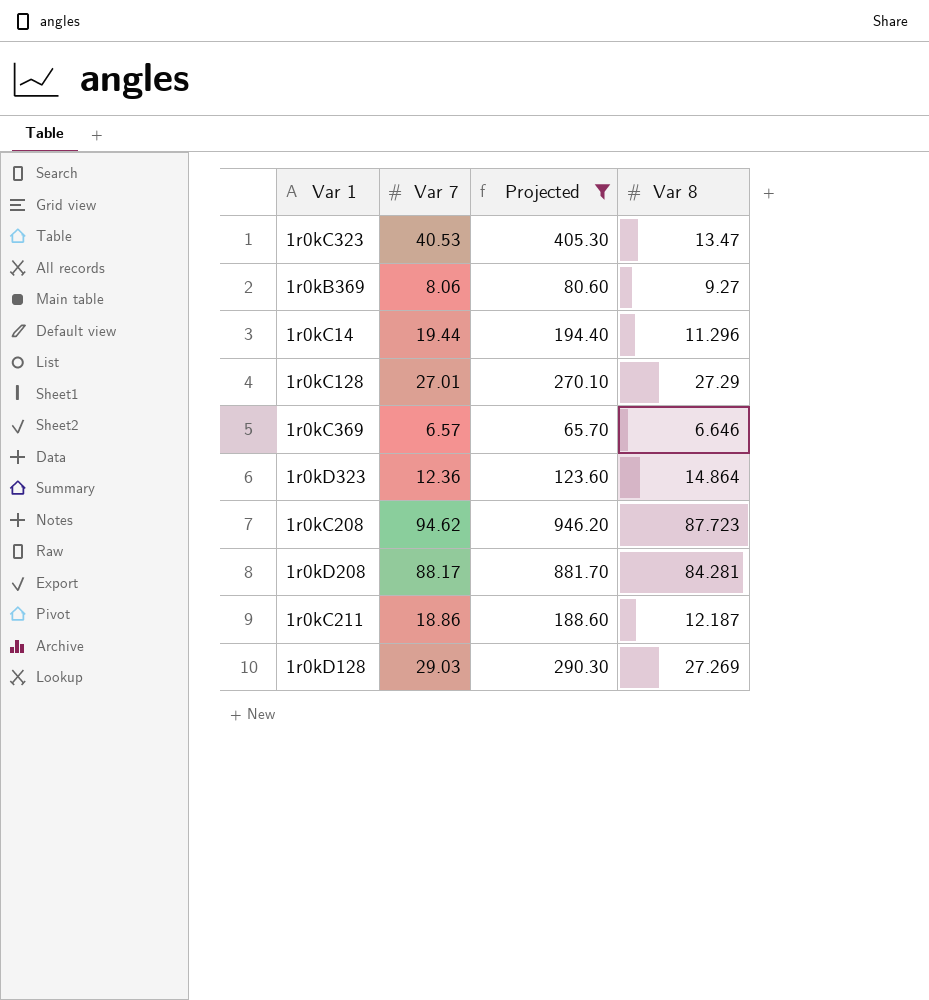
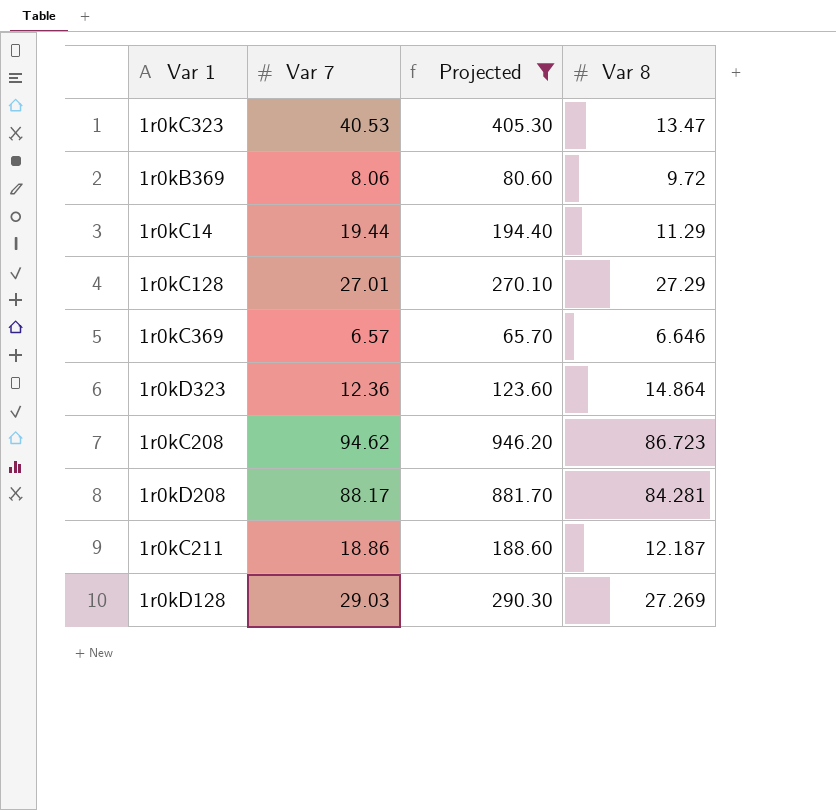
1r0kB369 | Var 8: 9.27 -> 9.72
1r0kC14 | Var 8: 11.296 -> 11.29
1r0kC208 | Var 8: 87.723 -> 86.723

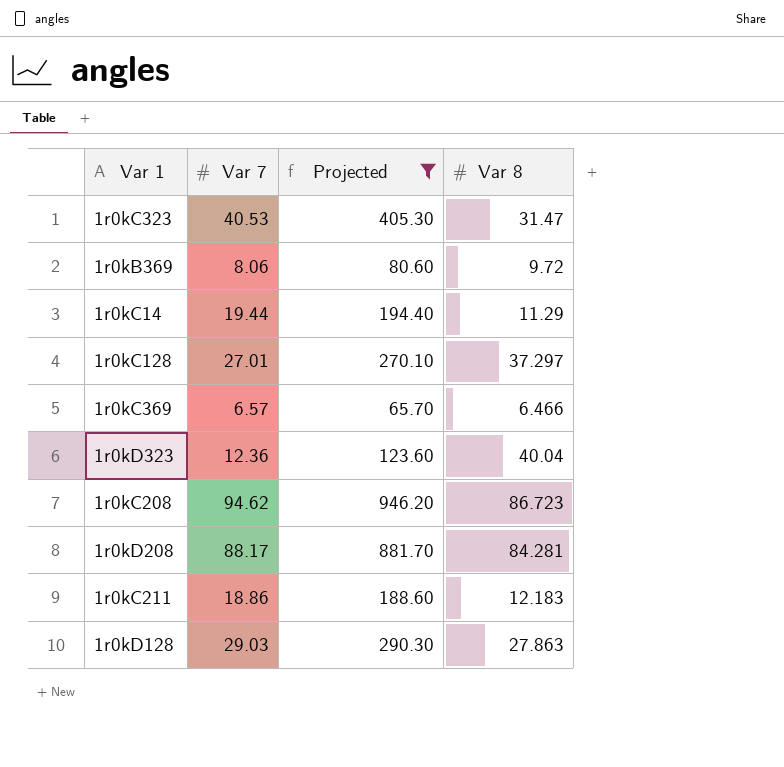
1r0kC323 | Var 8: 13.47 -> 31.47
1r0kC128 | Var 8: 27.29 -> 37.297
1r0kC369 | Var 8: 6.646 -> 6.466
1r0kD323 | Var 8: 14.864 -> 40.04
1r0kC211 | Var 8: 12.187 -> 12.183
1r0kD128 | Var 8: 27.269 -> 27.863

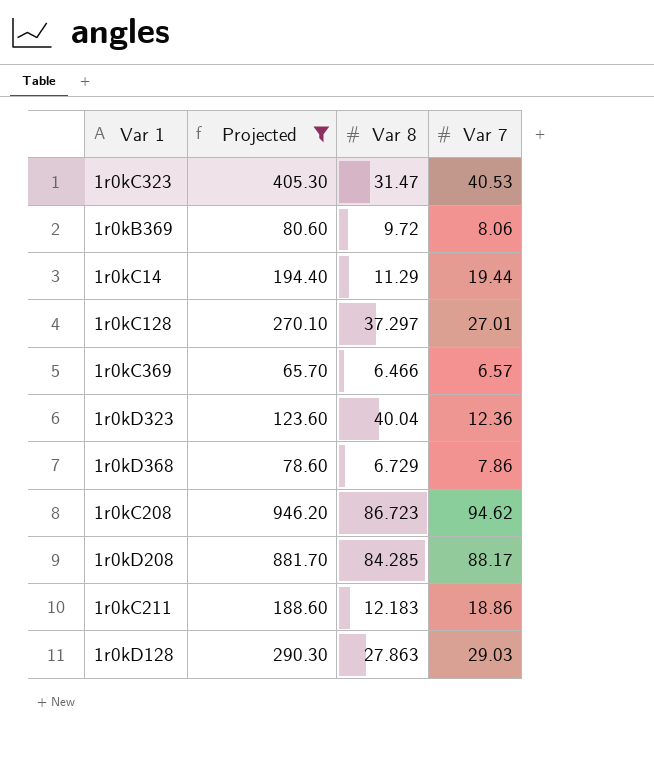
column Var 7 | position: 2 -> 4
row 1r0kD368: none -> 78.60 | 6.729 | 7.86
1r0kD208 | Var 8: 84.281 -> 84.285

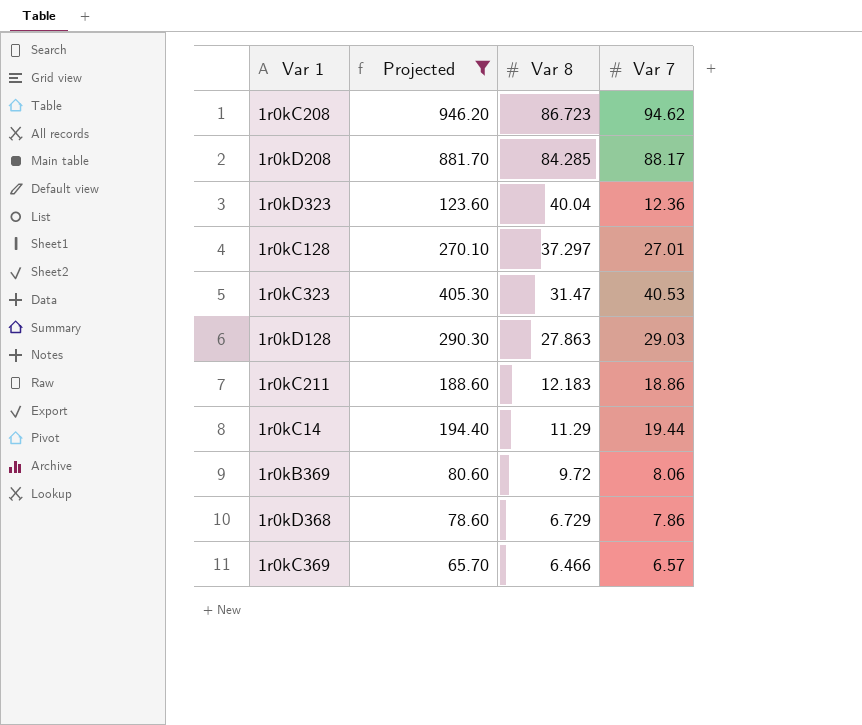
row order: none -> Var 8 descending

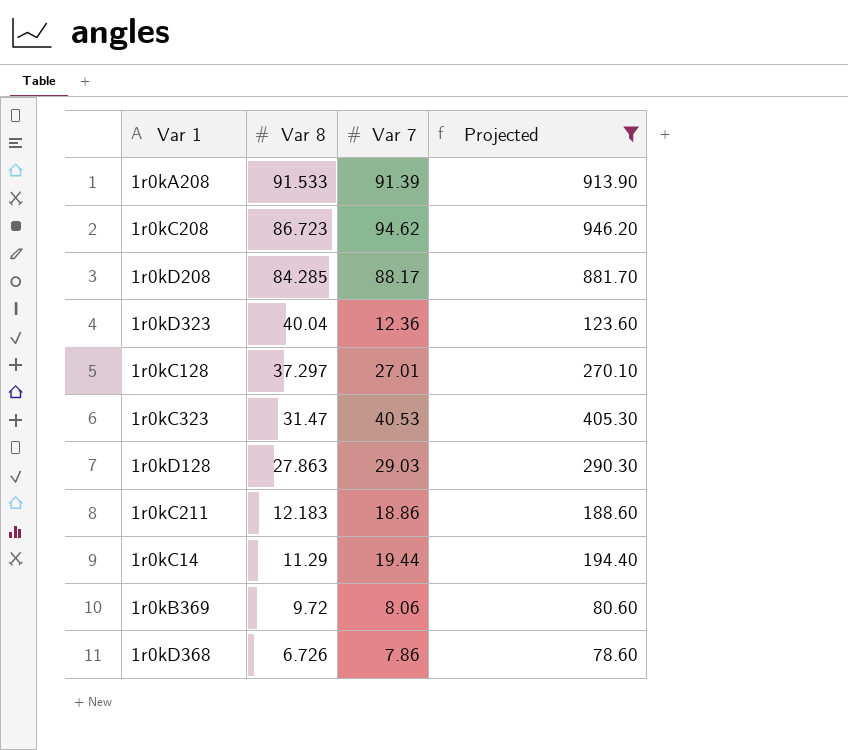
column Projected | position: 2 -> 4
row 1r0kC369: 65.70 | 6.466 | 6.57 -> none
row 1r0kA208: none -> 91.533 | 91.39 | 913.90
1r0kD368 | Var 8: 6.729 -> 6.726

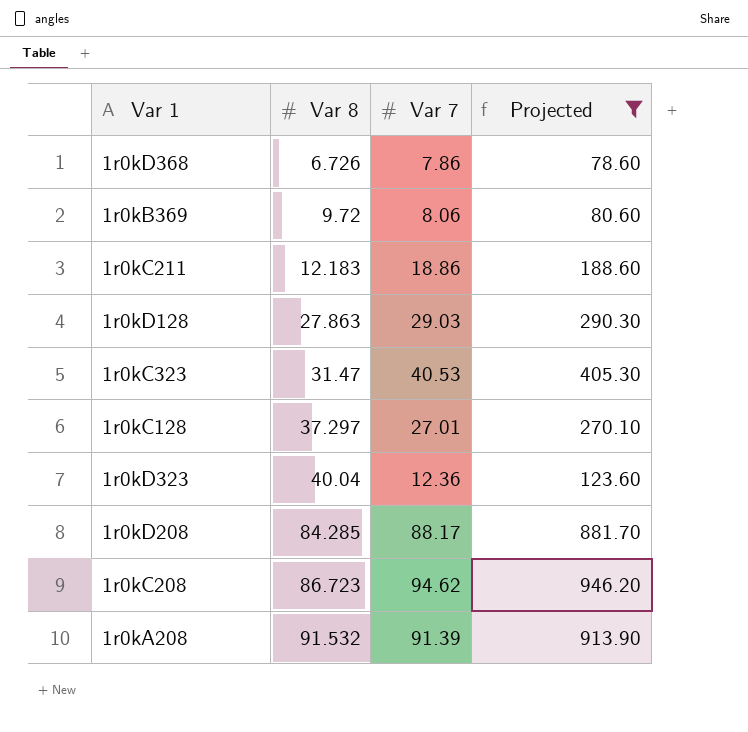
row order: Var 8 descending -> Var 8 ascending
row 1r0kC14: 11.29 | 19.44 | 194.40 -> none
1r0kA208 | Var 8: 91.533 -> 91.532

